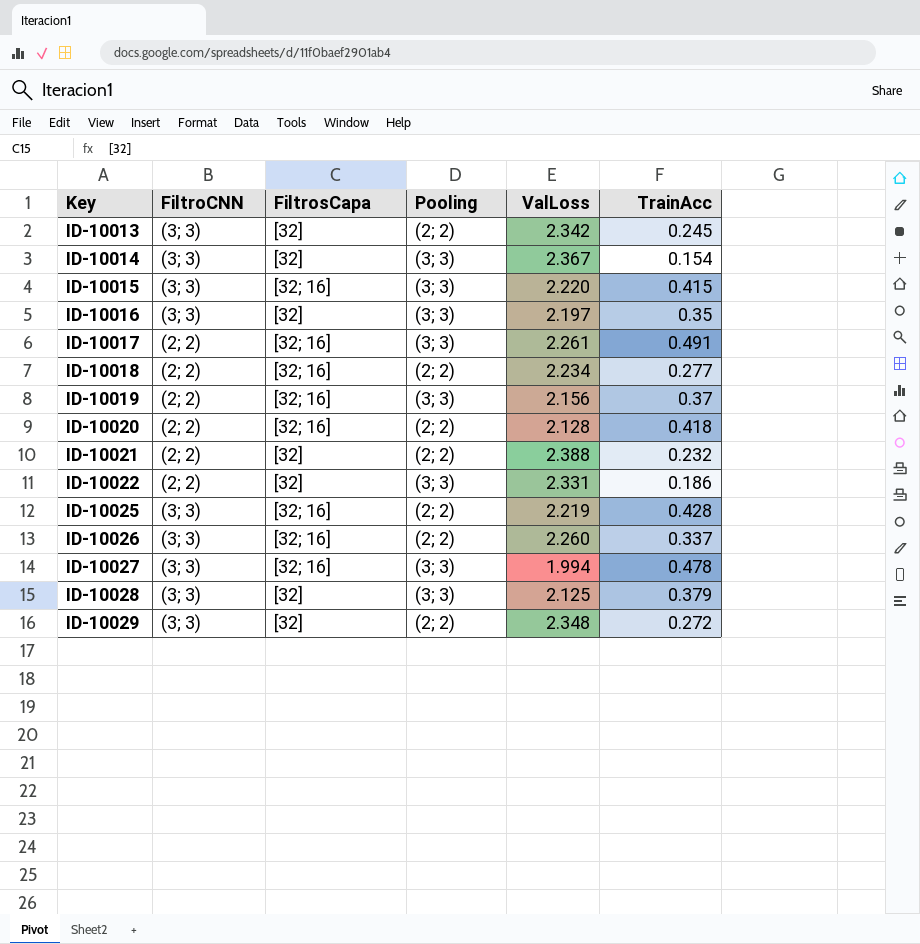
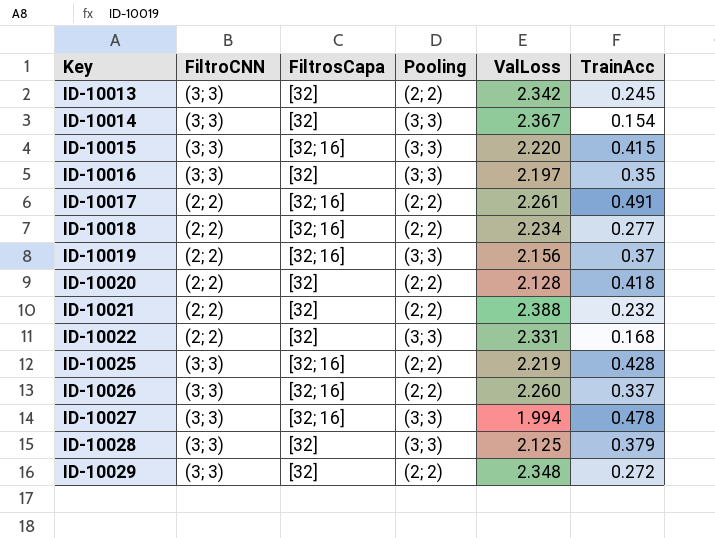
ID-10017 | Pooling: (3; 3) -> (2; 2)
ID-10020 | FiltrosCapa: [32; 16] -> [32]
ID-10022 | TrainAcc: 0.186 -> 0.168

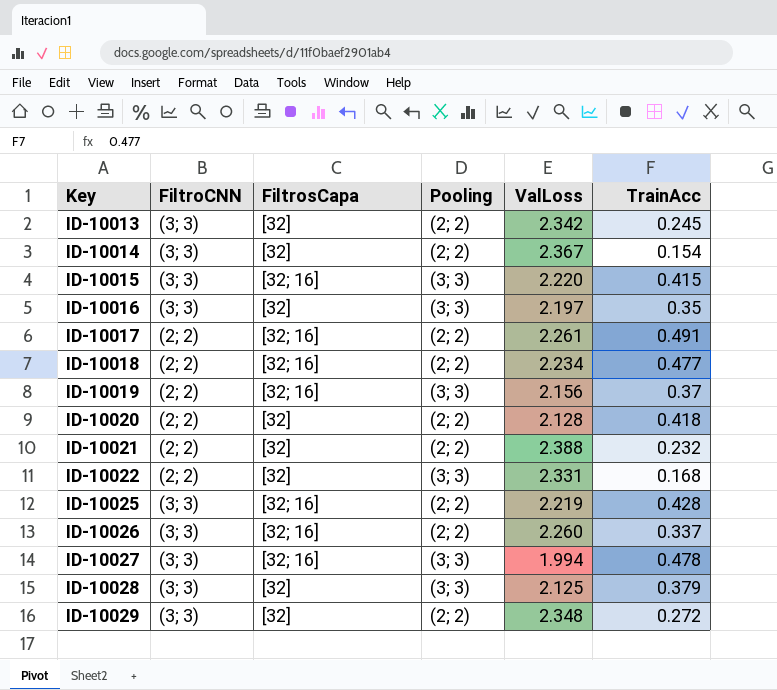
ID-10014 | Pooling: (3; 3) -> (2; 2)
ID-10018 | TrainAcc: 0.277 -> 0.477

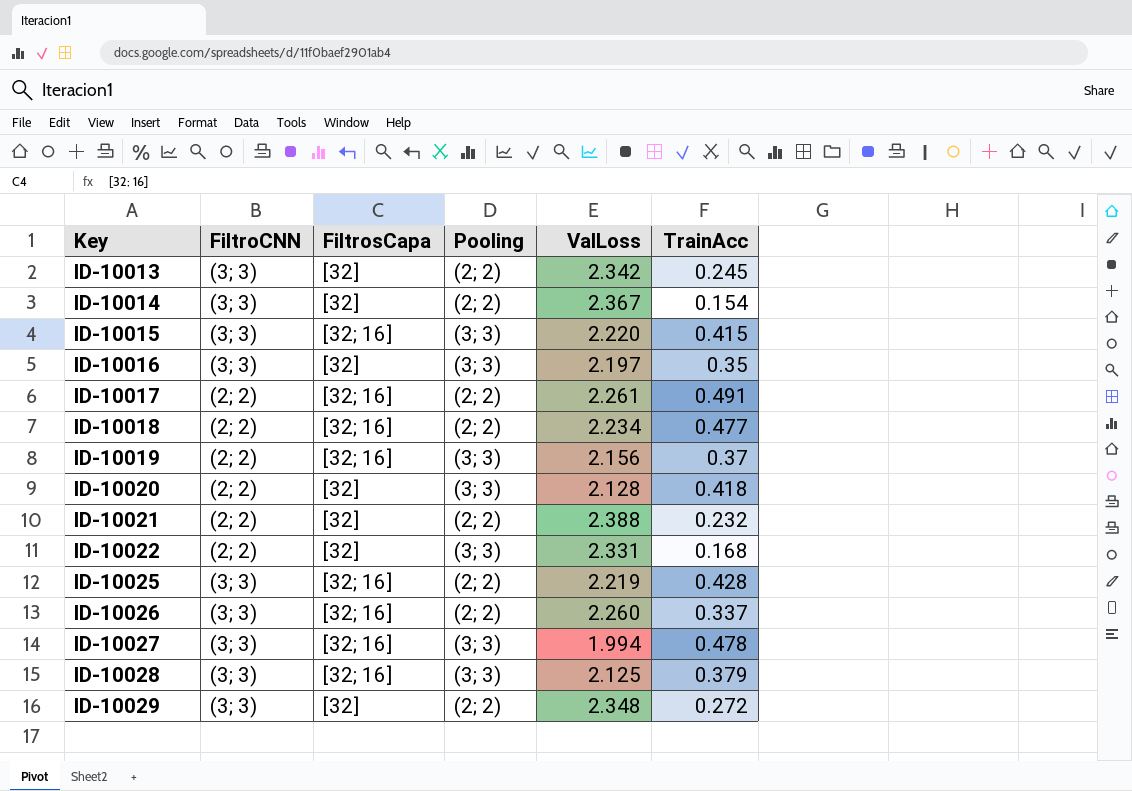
ID-10020 | Pooling: (2; 2) -> (3; 3)
ID-10028 | FiltrosCapa: [32] -> [32; 16]

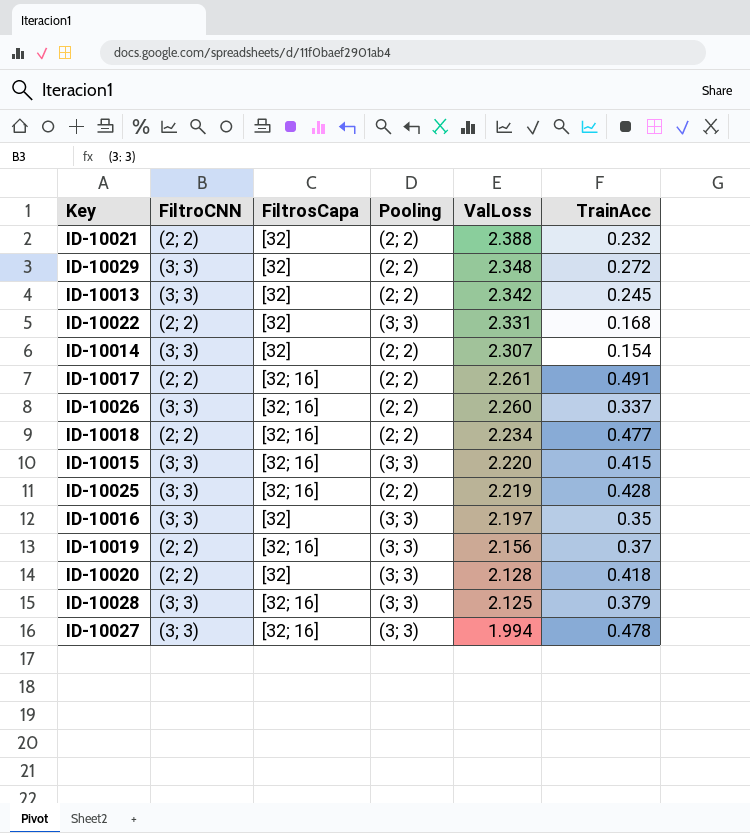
row order: Key ascending -> ValLoss descending
ID-10014 | ValLoss: 2.367 -> 2.307

